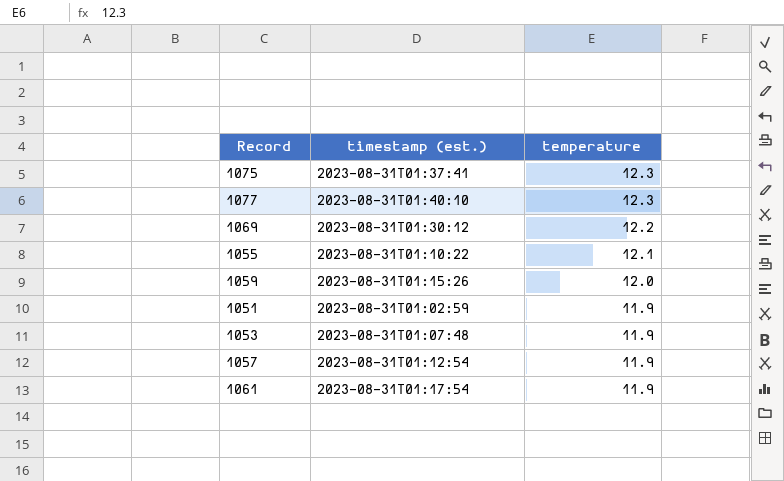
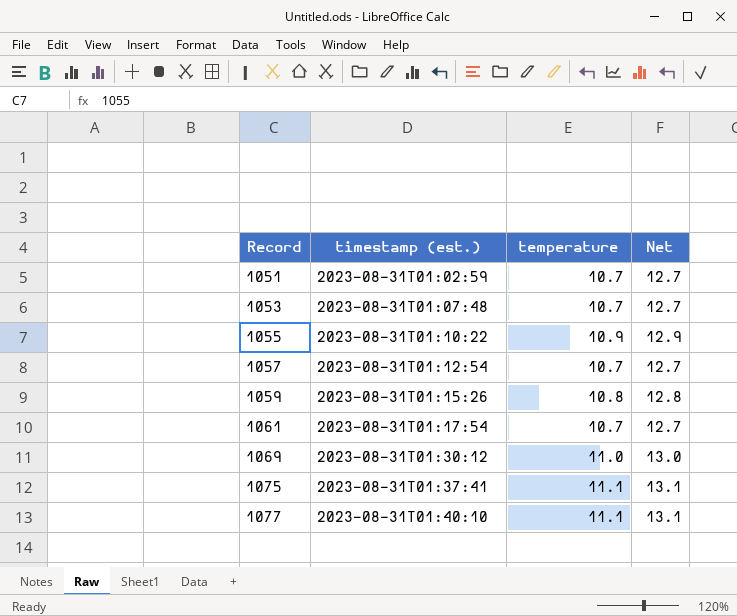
row order: temperature descending -> Record ascending
column Net | formula: none -> [temperature] + 2
1051 | temperature: 11.9 -> 10.7
1053 | temperature: 11.9 -> 10.7
1055 | temperature: 12.1 -> 10.9
1057 | temperature: 11.9 -> 10.7
1059 | temperature: 12.0 -> 10.8
1061 | temperature: 11.9 -> 10.7
1069 | temperature: 12.2 -> 11.0
1075 | temperature: 12.3 -> 11.1
1077 | temperature: 12.3 -> 11.1

